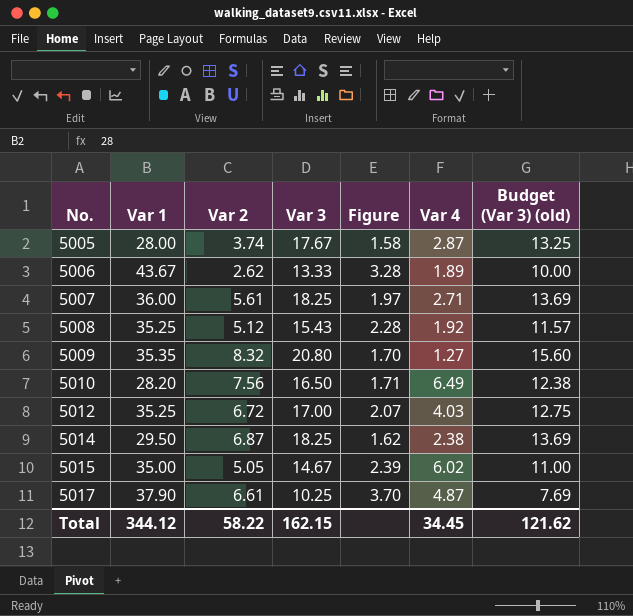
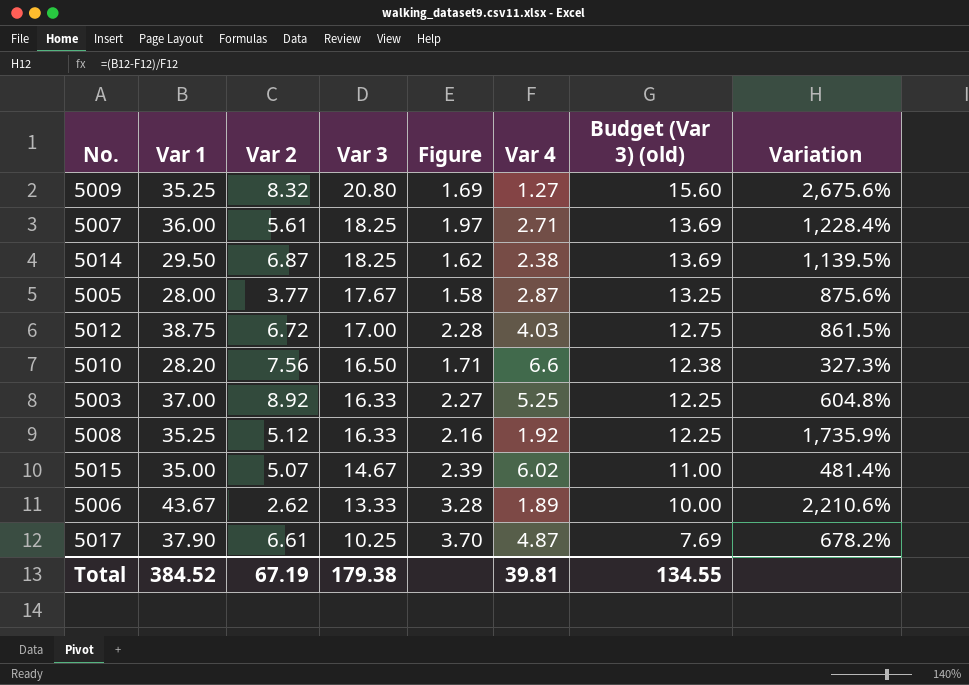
row order: No. ascending -> Var 3 descending
column Variation | formula: none -> ([Var 1] - [Var 4]) / [Var 4]
5009 | Var 1: 35.35 -> 35.25
5009 | Figure: 1.70 -> 1.69
5005 | Var 2: 3.74 -> 3.77
5012 | Var 1: 35.25 -> 38.75
5012 | Figure: 2.07 -> 2.28
5010 | Var 4: 6.49 -> 6.6
row 5003: none -> 37.00 | 8.92 | 16.33 | 2.27 | 5.25 | 12.25 | 604.8%
5008 | Var 3: 15.43 -> 16.33
5008 | Figure: 2.28 -> 2.16
5008 | Budget (Var 3) (old): 11.57 -> 12.25
5015 | Var 2: 5.05 -> 5.07
Total | Var 1: 344.12 -> 384.52
Total | Var 2: 58.22 -> 67.19
Total | Var 3: 162.15 -> 179.38
Total | Var 4: 34.45 -> 39.81
Total | Budget (Var 3) (old): 121.62 -> 134.55

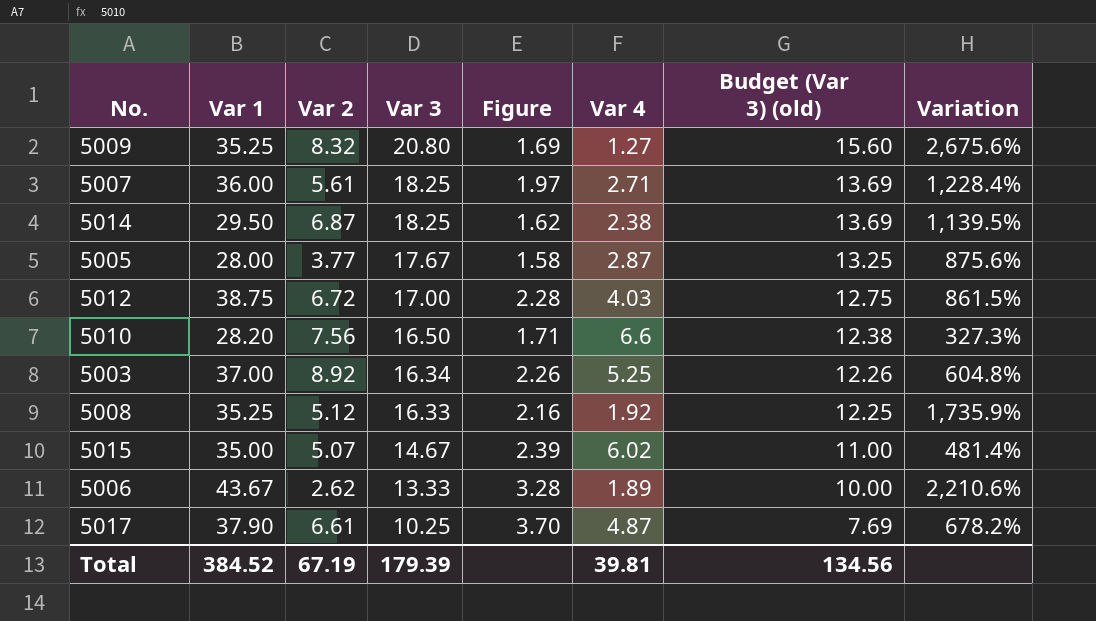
5003 | Var 3: 16.33 -> 16.34
5003 | Figure: 2.27 -> 2.26
5003 | Budget (Var 3) (old): 12.25 -> 12.26
Total | Var 3: 179.38 -> 179.39
Total | Budget (Var 3) (old): 134.55 -> 134.56

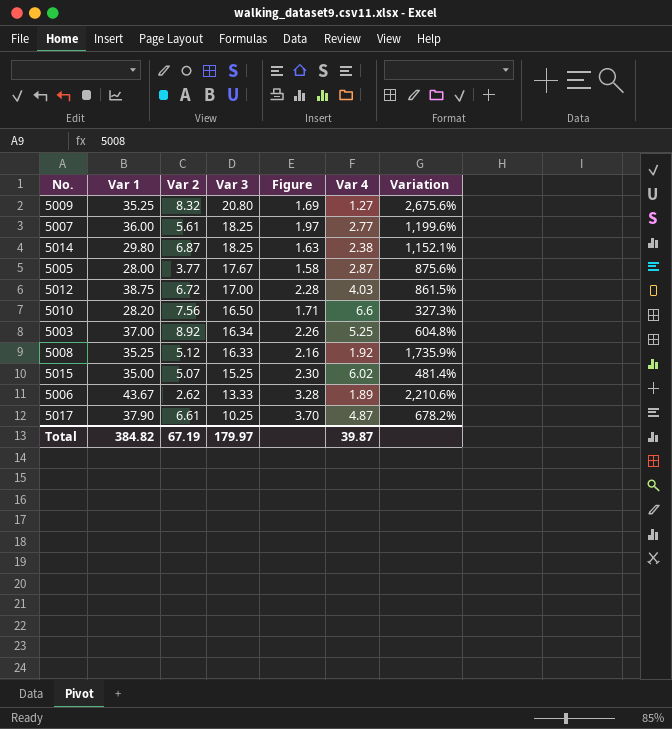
column Budget (Var 3) (old) | formula: [Var 3] * 0.75 -> none
5007 | Var 4: 2.71 -> 2.77
5007 | Variation: 1,228.4% -> 1,199.6%
5014 | Var 1: 29.50 -> 29.80
5014 | Figure: 1.62 -> 1.63
5014 | Variation: 1,139.5% -> 1,152.1%
5015 | Var 3: 14.67 -> 15.25
5015 | Figure: 2.39 -> 2.30
Total | Var 1: 384.52 -> 384.82
Total | Var 3: 179.39 -> 179.97
Total | Var 4: 39.81 -> 39.87

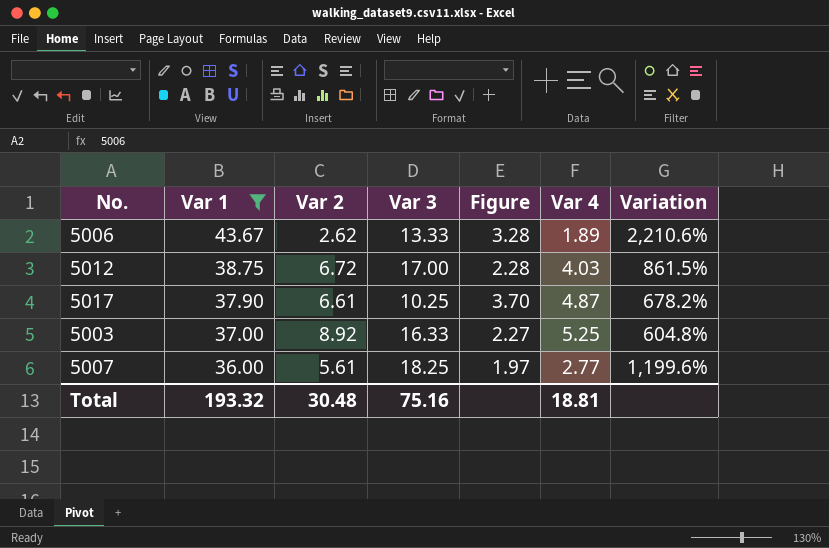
filter: none -> Var 1 >= 36.00
row order: Var 3 descending -> Var 1 descending
5003 | Var 3: 16.34 -> 16.33
5003 | Figure: 2.26 -> 2.27
Total | Var 1: 384.82 -> 193.32
Total | Var 2: 67.19 -> 30.48
Total | Var 3: 179.97 -> 75.16
Total | Var 4: 39.87 -> 18.81

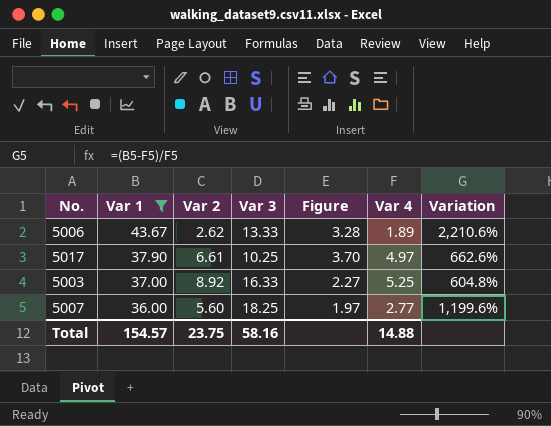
row 5012: 38.75 | 6.72 | 17.00 | 2.28 | 4.03 | 861.5% -> none
5017 | Var 4: 4.87 -> 4.97
5017 | Variation: 678.2% -> 662.6%
5007 | Var 2: 5.61 -> 5.60
Total | Var 1: 193.32 -> 154.57
Total | Var 2: 30.48 -> 23.75
Total | Var 3: 75.16 -> 58.16
Total | Var 4: 18.81 -> 14.88

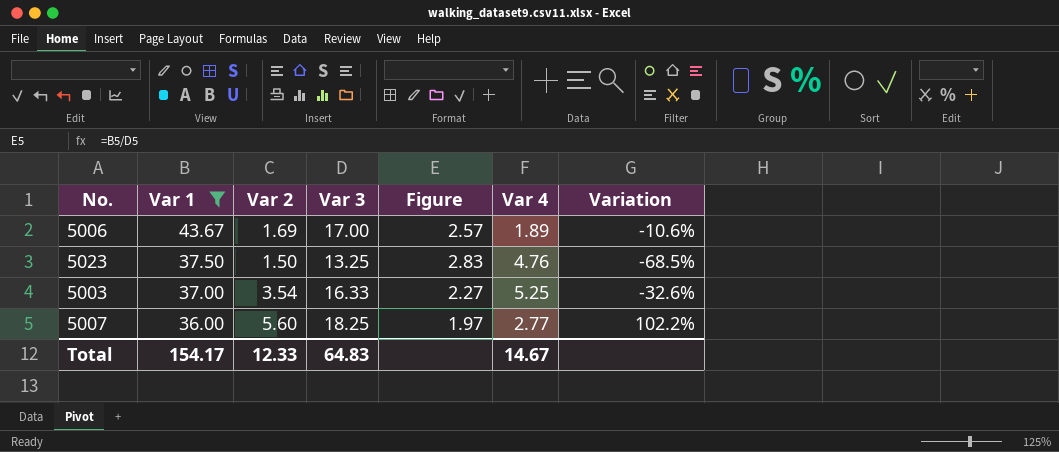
column Variation | formula: ([Var 1] - [Var 4]) / [Var 4] -> ([Var 2] - [Var 4]) / [Var 4]
row 5017: 37.90 | 6.61 | 10.25 | 3.70 | 4.97 | 662.6% -> none
5006 | Var 2: 2.62 -> 1.69
5006 | Var 3: 13.33 -> 17.00
5006 | Figure: 3.28 -> 2.57
row 5023: none -> 37.50 | 1.50 | 13.25 | 2.83 | 4.76 | -68.5%
5003 | Var 2: 8.92 -> 3.54
Total | Var 1: 154.57 -> 154.17
Total | Var 2: 23.75 -> 12.33
Total | Var 3: 58.16 -> 64.83
Total | Var 4: 14.88 -> 14.67

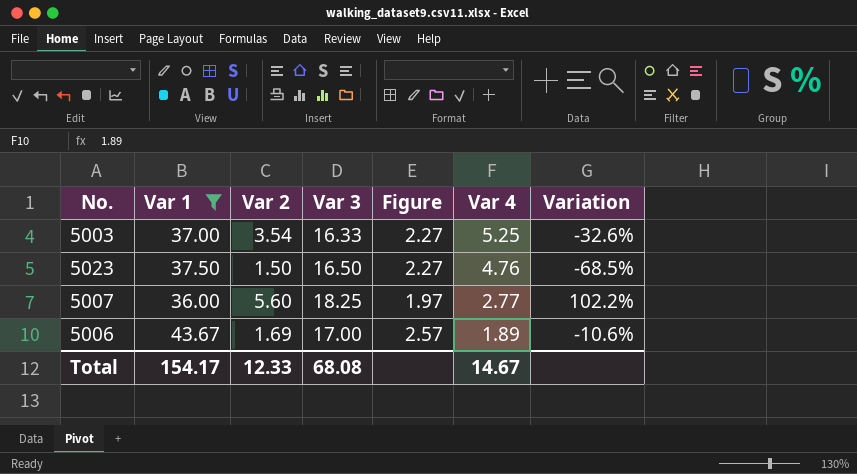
row order: Var 1 descending -> Var 4 descending
5023 | Var 3: 13.25 -> 16.50
5023 | Figure: 2.83 -> 2.27
Total | Var 3: 64.83 -> 68.08

